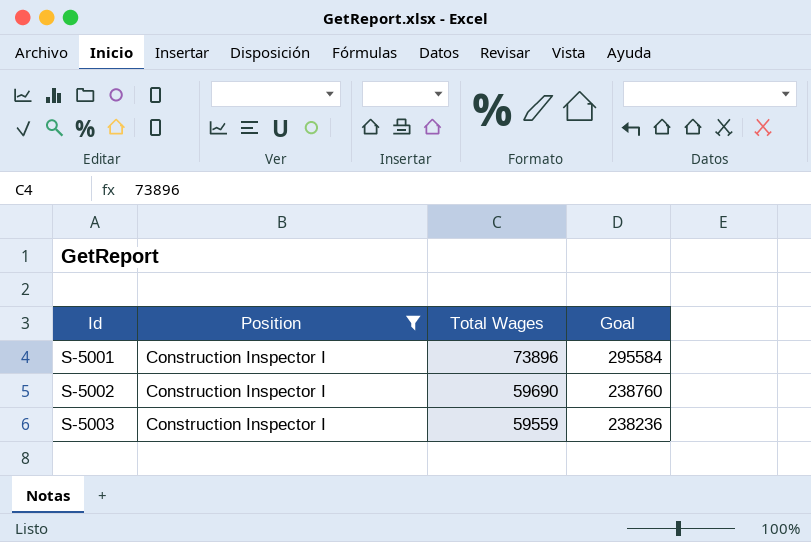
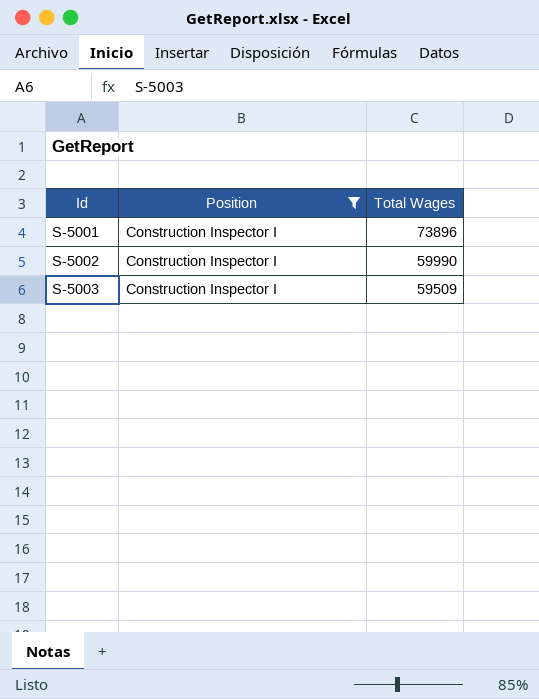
column Goal | formula: [Total Wages] * 4 -> none
S-5002 | Total Wages: 59690 -> 59990
S-5003 | Total Wages: 59559 -> 59509

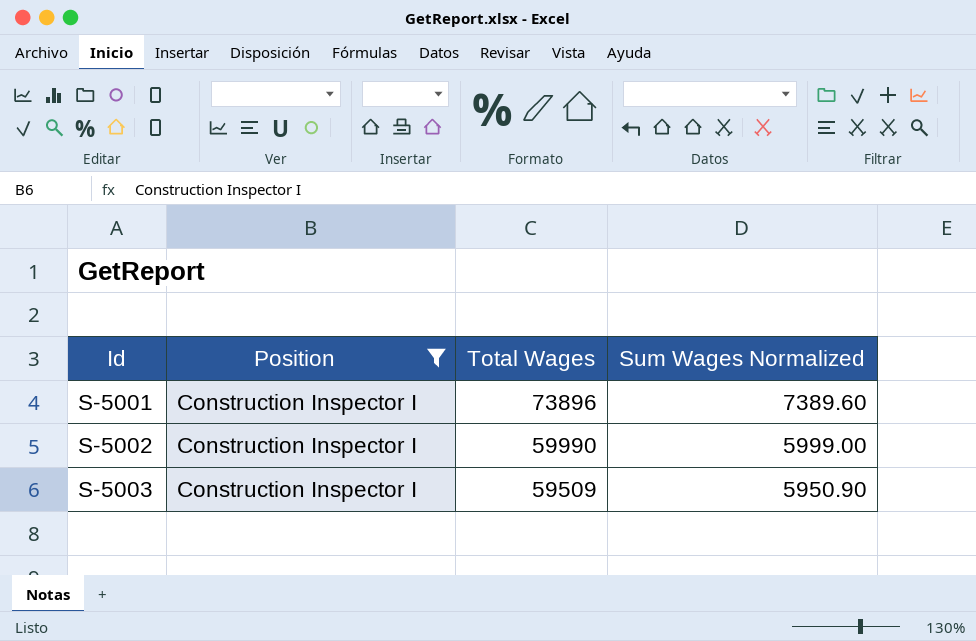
column Sum Wages Normalized | formula: none -> [Total Wages] * 0.1

